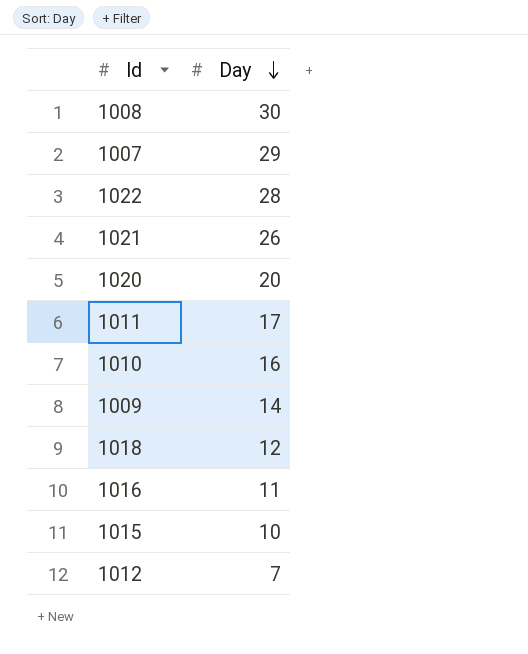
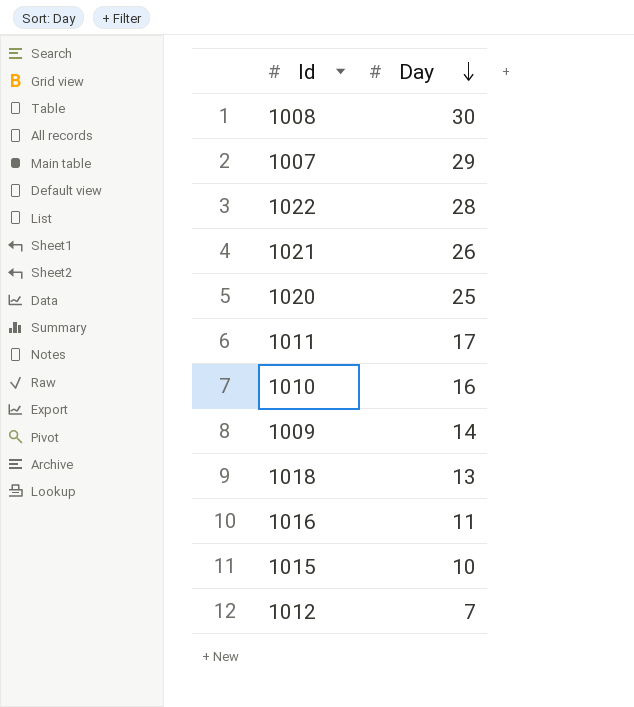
1020 | Day: 20 -> 25
1018 | Day: 12 -> 13

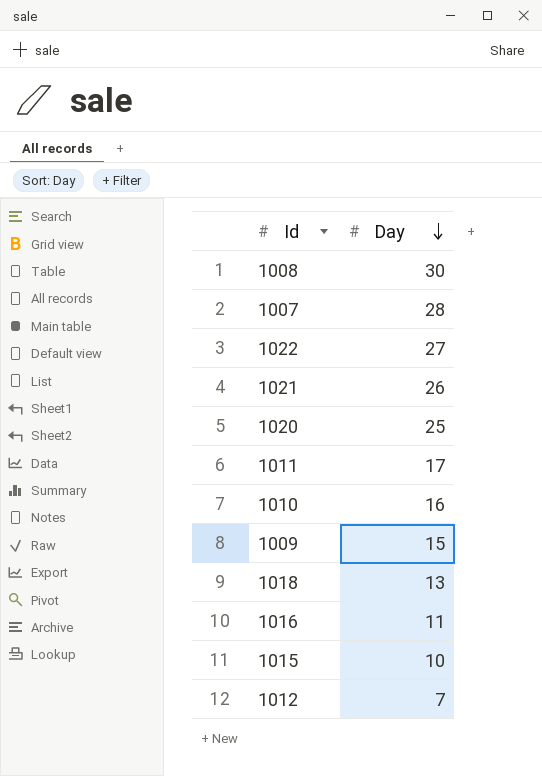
1007 | Day: 29 -> 28
1022 | Day: 28 -> 27
1009 | Day: 14 -> 15

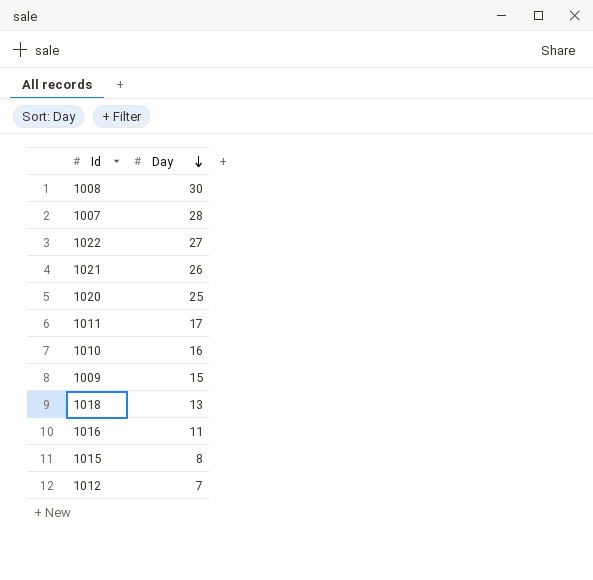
1015 | Day: 10 -> 8

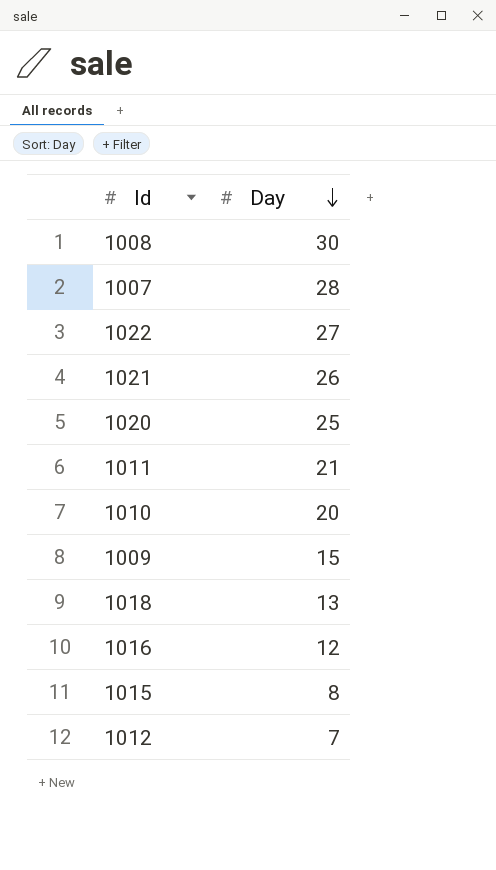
1011 | Day: 17 -> 21
1010 | Day: 16 -> 20
1016 | Day: 11 -> 12

